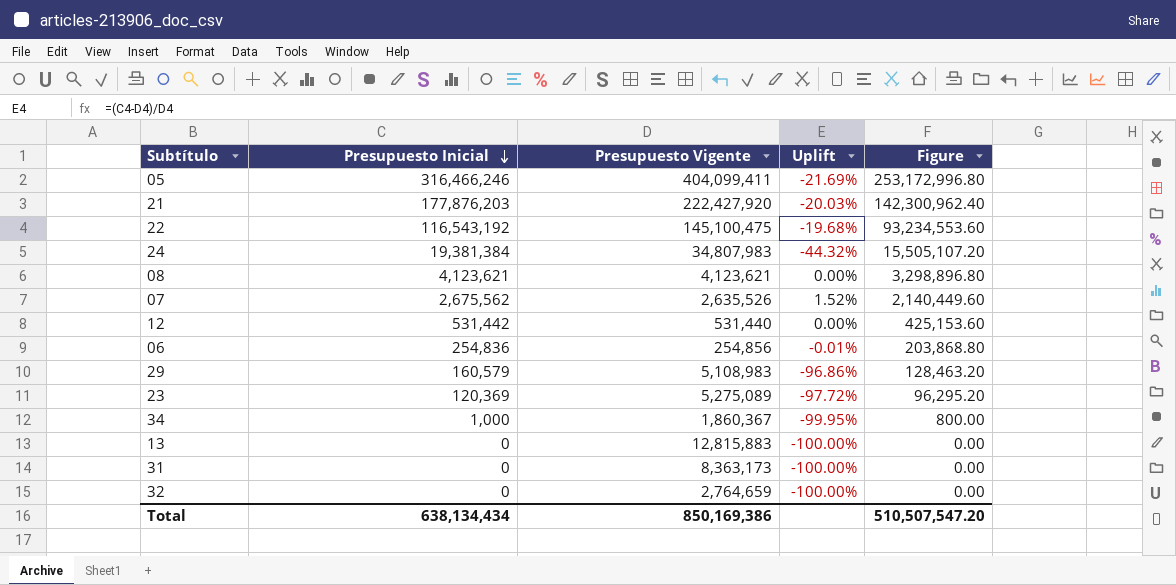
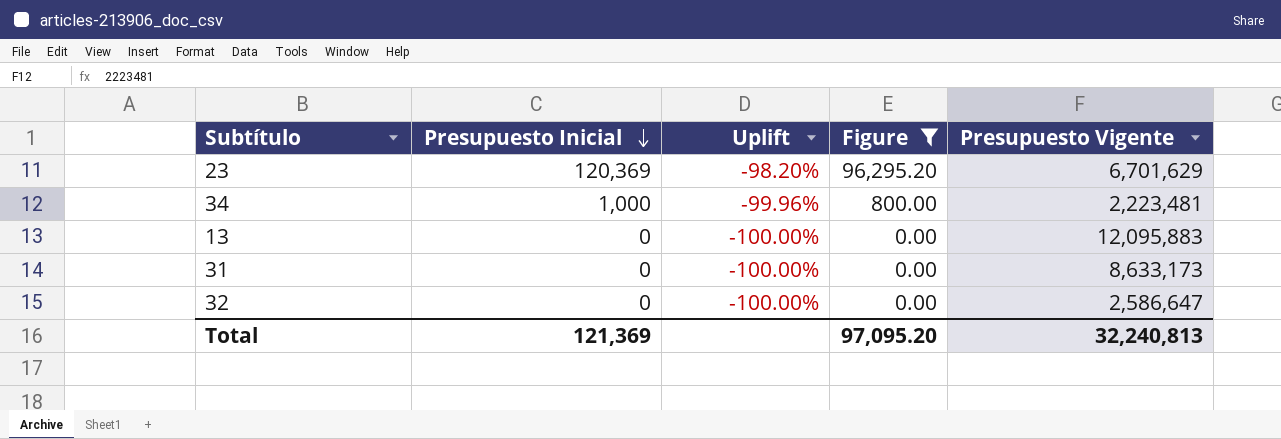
filter: none -> Figure <= 96,295.20
column Presupuesto Vigente | position: 3 -> 5
23 | Uplift: -97.72% -> -98.20%
23 | Presupuesto Vigente: 5,275,089 -> 6,701,629
34 | Uplift: -99.95% -> -99.96%
34 | Presupuesto Vigente: 1,860,367 -> 2,223,481
13 | Presupuesto Vigente: 12,815,883 -> 12,095,883
31 | Presupuesto Vigente: 8,363,173 -> 8,633,173
32 | Presupuesto Vigente: 2,764,659 -> 2,586,647
Total | Presupuesto Inicial: 638,134,434 -> 121,369
Total | Figure: 510,507,547.20 -> 97,095.20
Total | Presupuesto Vigente: 850,169,386 -> 32,240,813

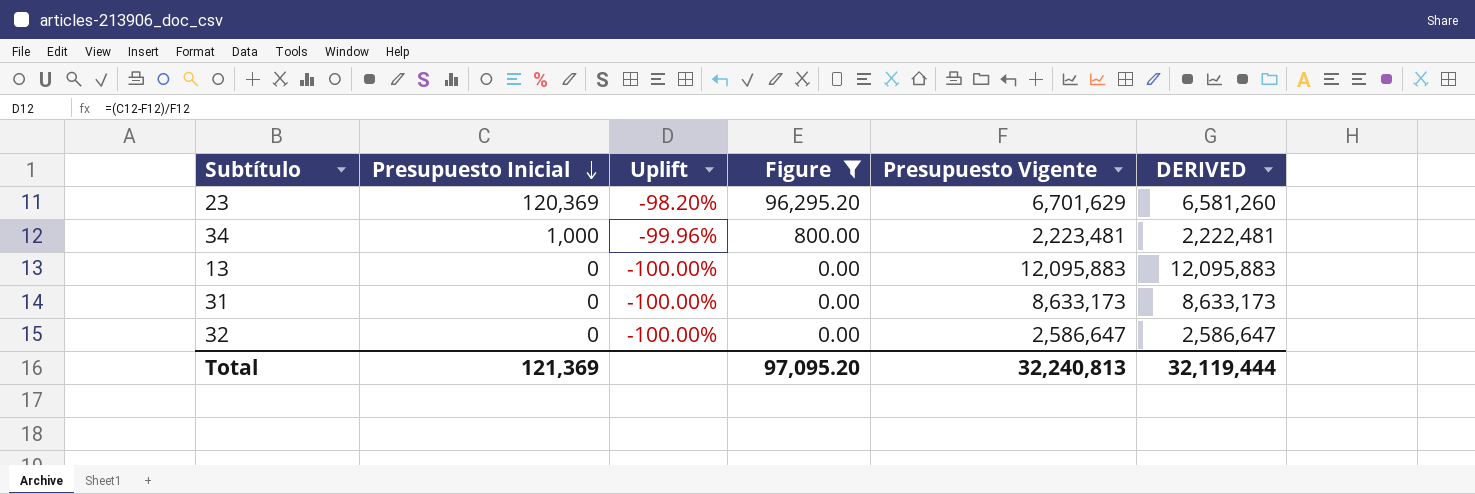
column DERIVED | formula: none -> [Presupuesto Vigente] - [Presupuesto Inicial]

